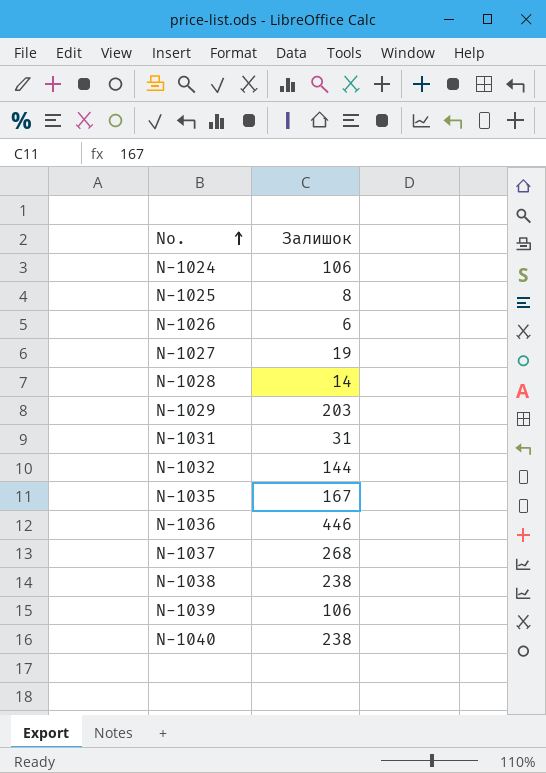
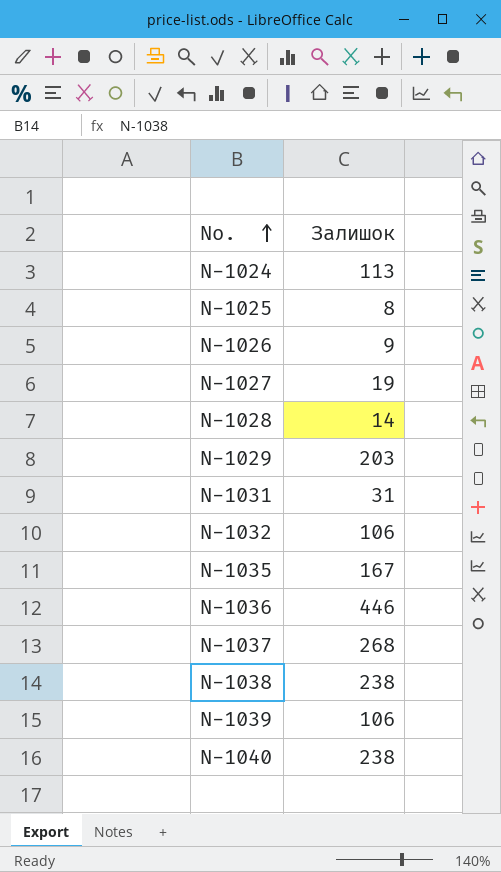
N-1024 | Залишок: 106 -> 113
N-1026 | Залишок: 6 -> 9
N-1032 | Залишок: 144 -> 106

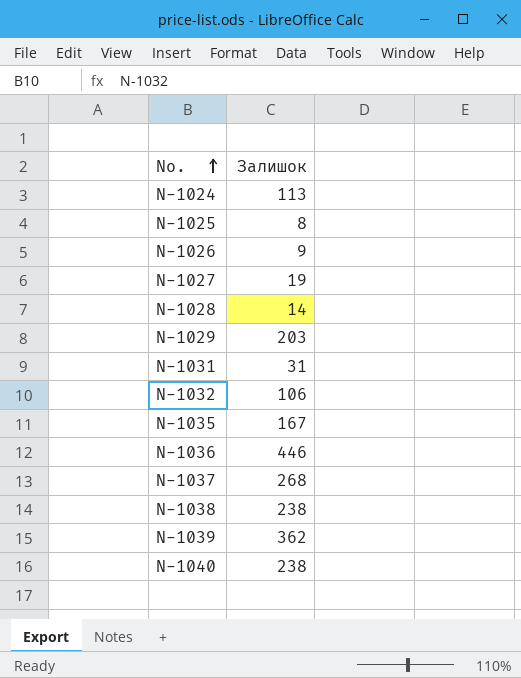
N-1039 | Залишок: 106 -> 362

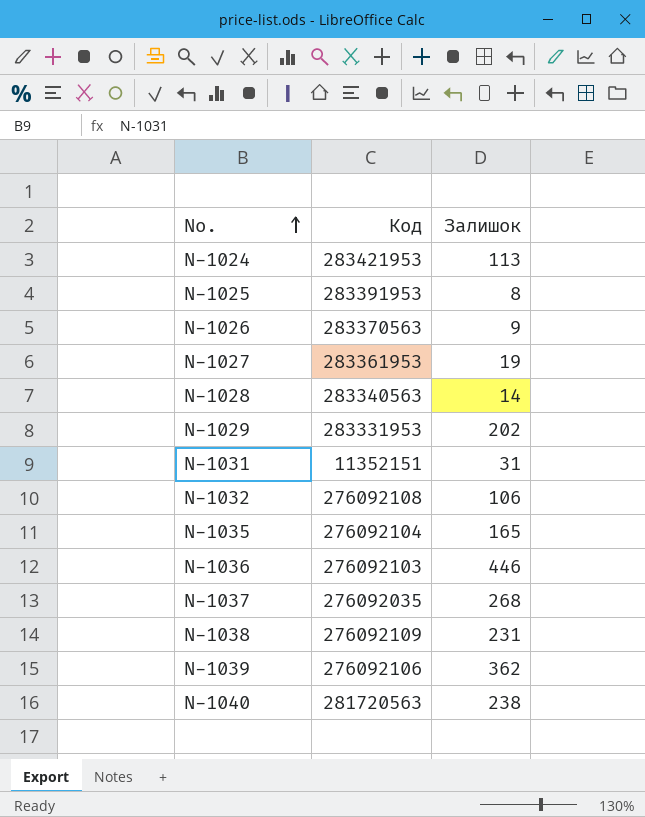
column Код | position: none -> 2
N-1029 | Залишок: 203 -> 202
N-1035 | Залишок: 167 -> 165
N-1038 | Залишок: 238 -> 231

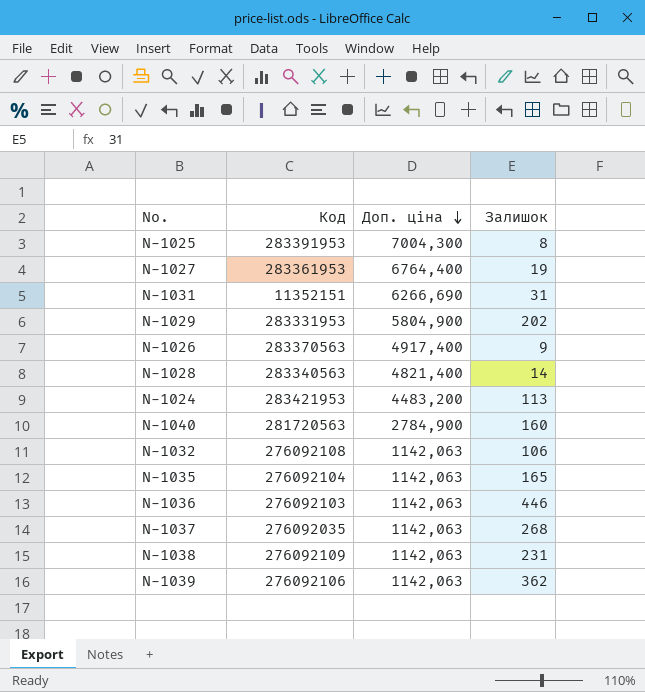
row order: No. ascending -> Доп. ціна descending
column Доп. ціна | position: none -> 3
N-1040 | Залишок: 238 -> 160

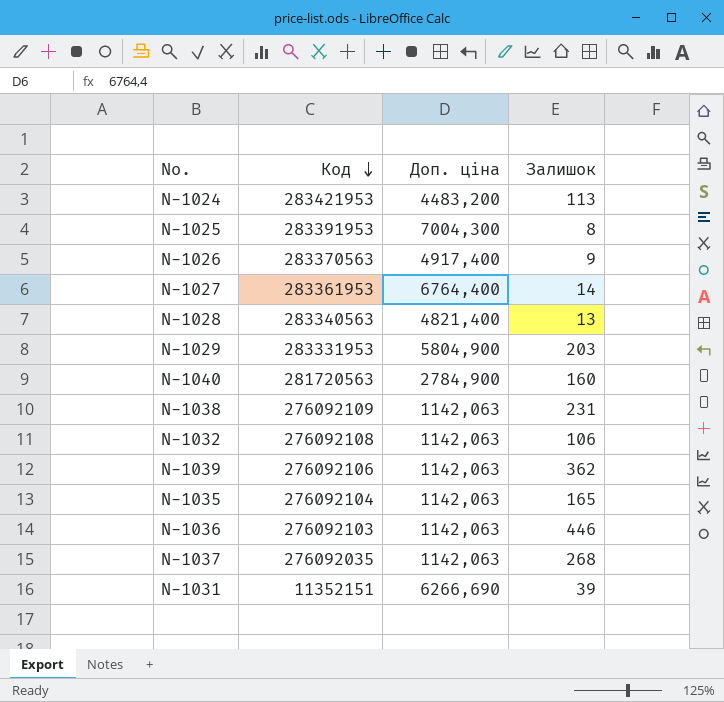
row order: Доп. ціна descending -> Код descending
N-1027 | Залишок: 19 -> 14
N-1028 | Залишок: 14 -> 13
N-1029 | Залишок: 202 -> 203
N-1031 | Залишок: 31 -> 39

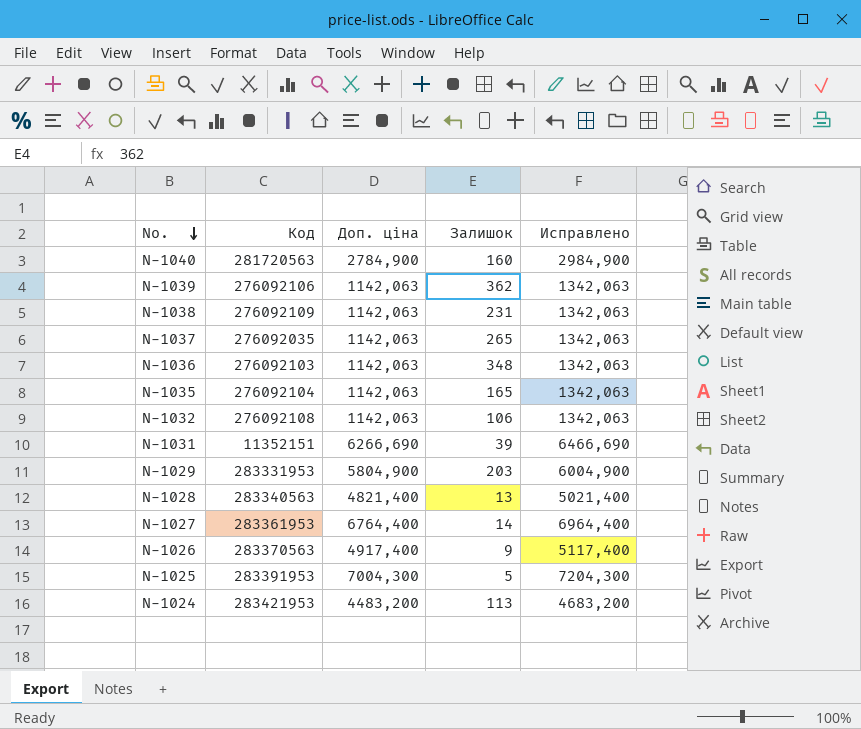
row order: Код descending -> No. descending
column Исправлено | formula: none -> [Доп. ціна] + 200
N-1037 | Залишок: 268 -> 265
N-1036 | Залишок: 446 -> 348
N-1025 | Залишок: 8 -> 5

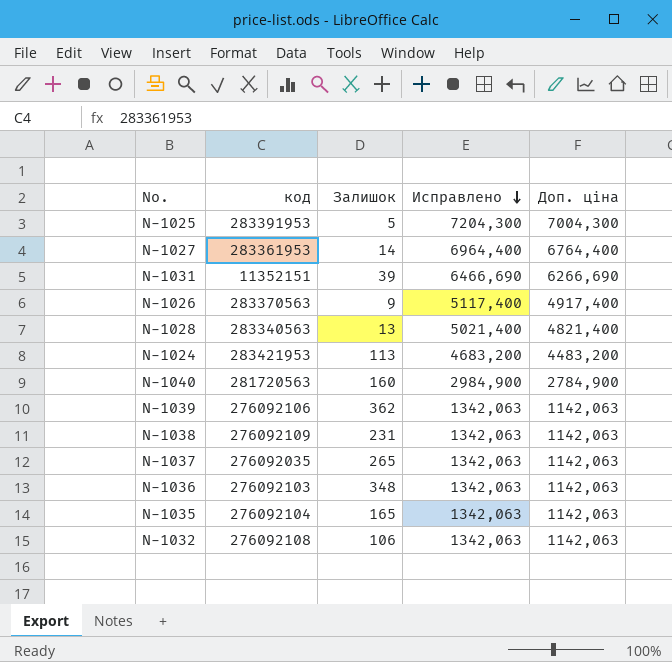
row order: No. descending -> Исправлено descending
column name: Код -> код
column Доп. ціна | position: 3 -> 5
row N-1029: 283331953 | 5804,900 | 203 | 6004,900 -> none

